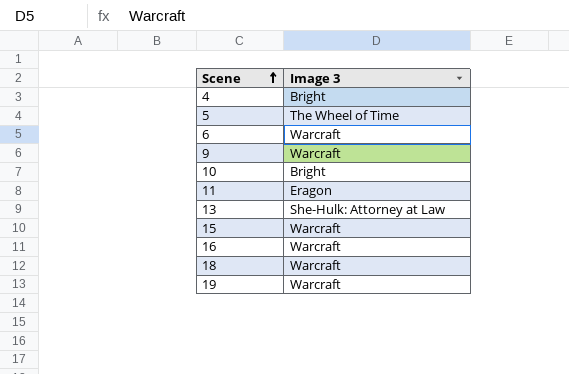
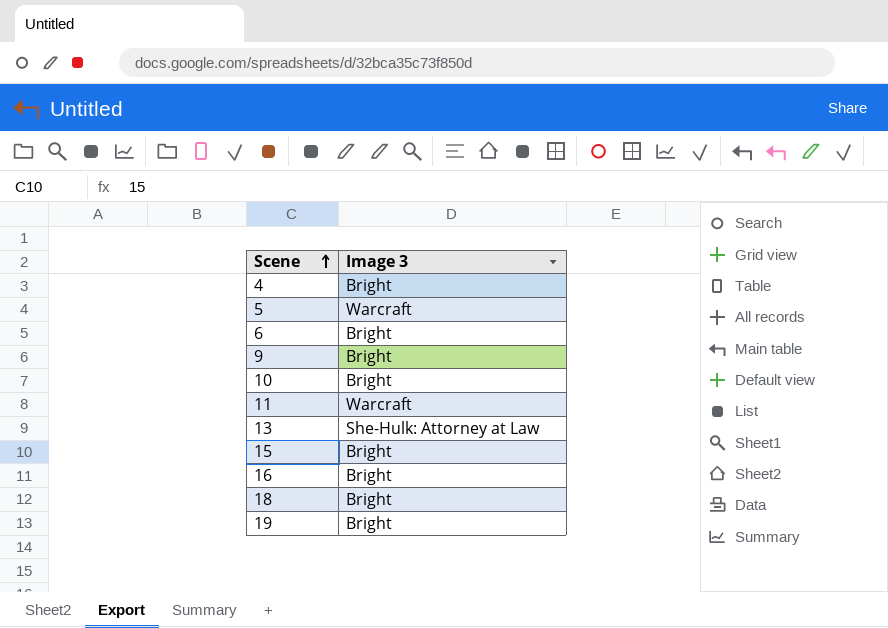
5 | Image 3: The Wheel of Time -> Warcraft
6 | Image 3: Warcraft -> Bright
9 | Image 3: Warcraft -> Bright
11 | Image 3: Eragon -> Warcraft
15 | Image 3: Warcraft -> Bright
16 | Image 3: Warcraft -> Bright
18 | Image 3: Warcraft -> Bright
19 | Image 3: Warcraft -> Bright

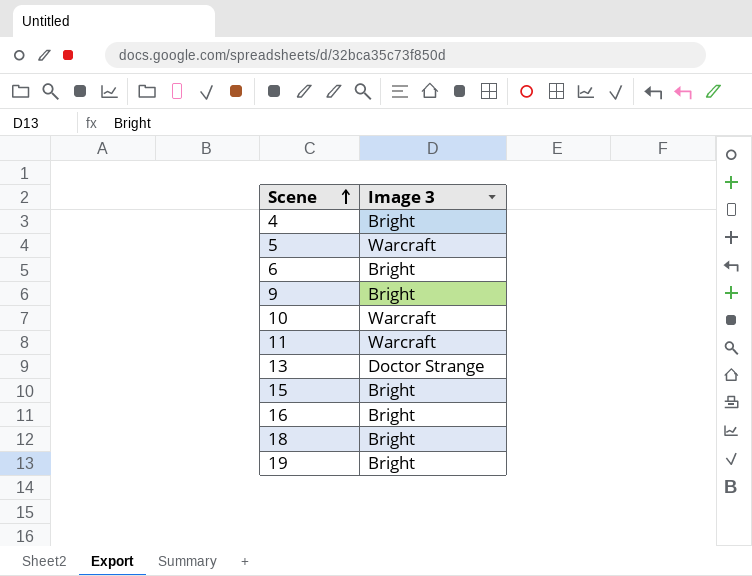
10 | Image 3: Bright -> Warcraft
13 | Image 3: She-Hulk: Attorney at Law -> Doctor Strange

